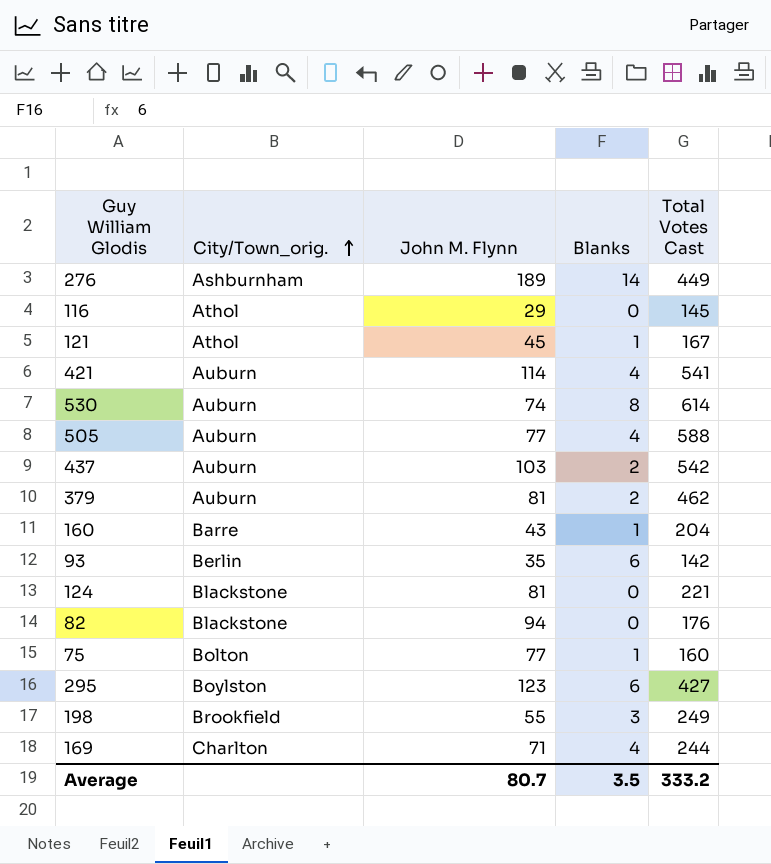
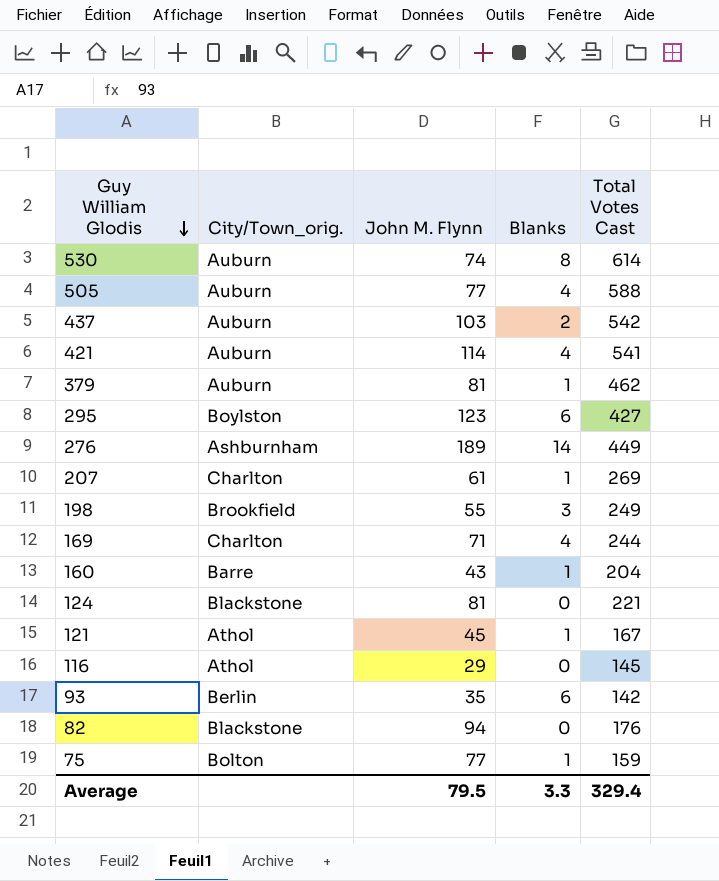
row order: City/Town_orig. ascending -> Guy William Glodis descending
379 | Blanks: 2 -> 1
row 207: none -> Charlton | 61 | 1 | 269
75 | Total Votes Cast: 160 -> 159
Average | John M. Flynn: 80.7 -> 79.5
Average | Blanks: 3.5 -> 3.3
Average | Total Votes Cast: 333.2 -> 329.4

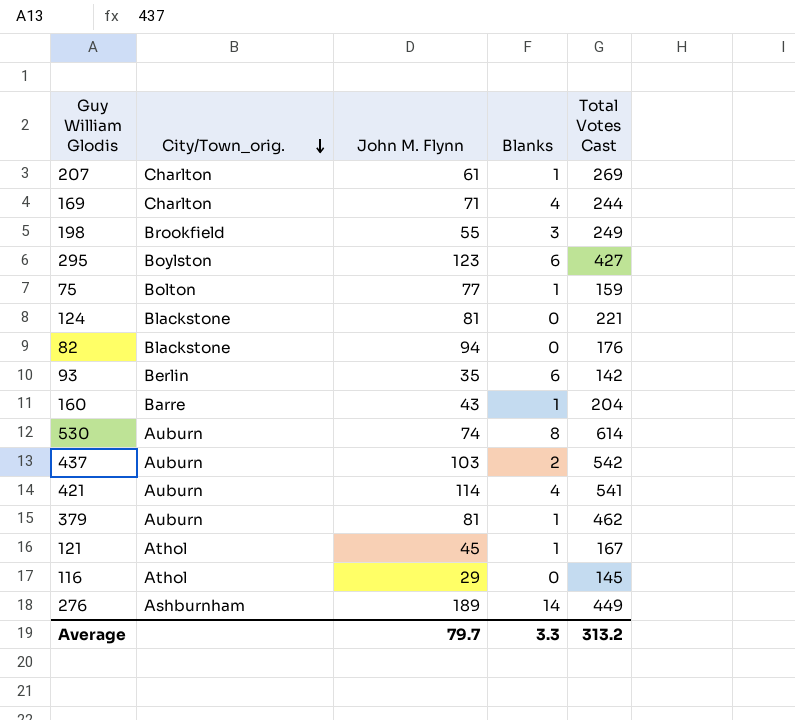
row order: Guy William Glodis descending -> City/Town_orig. descending
row 505: Auburn | 77 | 4 | 588 -> none
Average | John M. Flynn: 79.5 -> 79.7
Average | Total Votes Cast: 329.4 -> 313.2

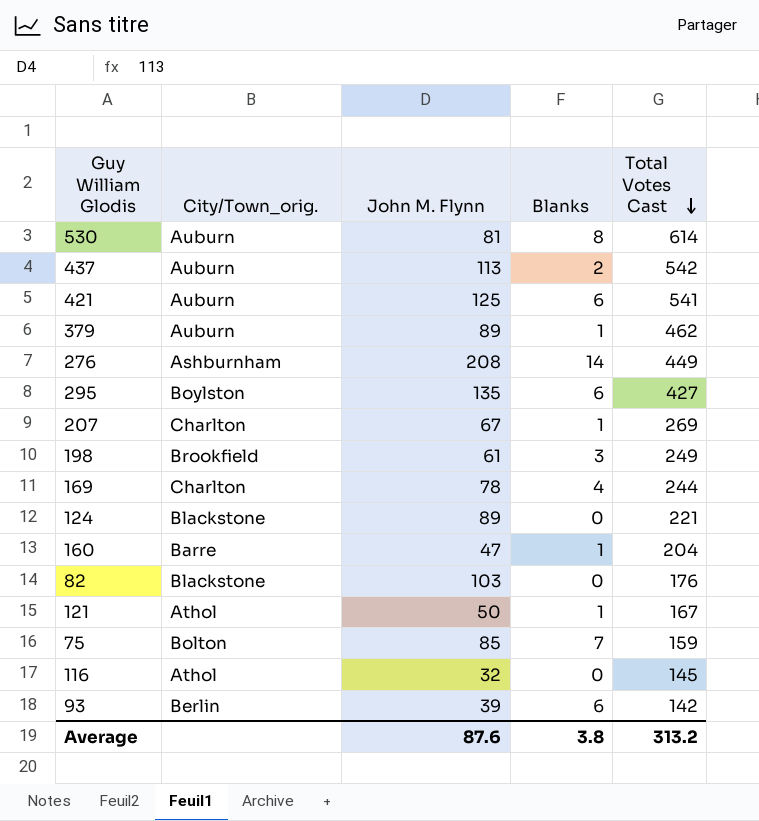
row order: City/Town_orig. descending -> Total Votes Cast descending
530 | John M. Flynn: 74 -> 81
437 | John M. Flynn: 103 -> 113
421 | John M. Flynn: 114 -> 125
421 | Blanks: 4 -> 6
379 | John M. Flynn: 81 -> 89
276 | John M. Flynn: 189 -> 208
295 | John M. Flynn: 123 -> 135
207 | John M. Flynn: 61 -> 67
198 | John M. Flynn: 55 -> 61
169 | John M. Flynn: 71 -> 78
124 | John M. Flynn: 81 -> 89
160 | John M. Flynn: 43 -> 47
82 | John M. Flynn: 94 -> 103
121 | John M. Flynn: 45 -> 50
75 | John M. Flynn: 77 -> 85
75 | Blanks: 1 -> 7
116 | John M. Flynn: 29 -> 32
93 | John M. Flynn: 35 -> 39
Average | John M. Flynn: 79.7 -> 87.6
Average | Blanks: 3.3 -> 3.8

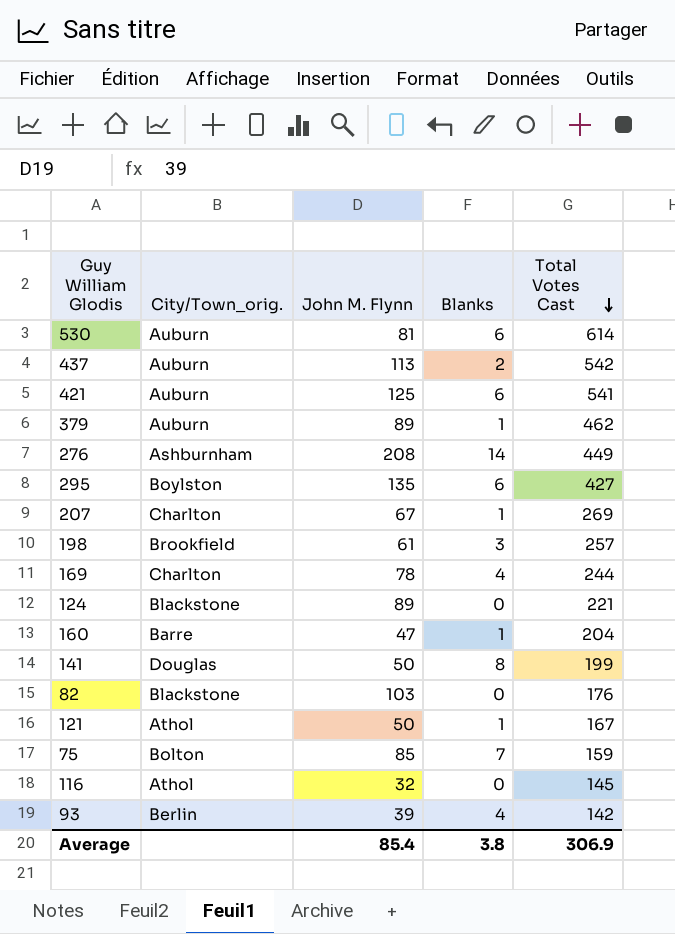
530 | Blanks: 8 -> 6
198 | Total Votes Cast: 249 -> 257
row 141: none -> Douglas | 50 | 8 | 199
93 | Blanks: 6 -> 4
Average | John M. Flynn: 87.6 -> 85.4
Average | Total Votes Cast: 313.2 -> 306.9

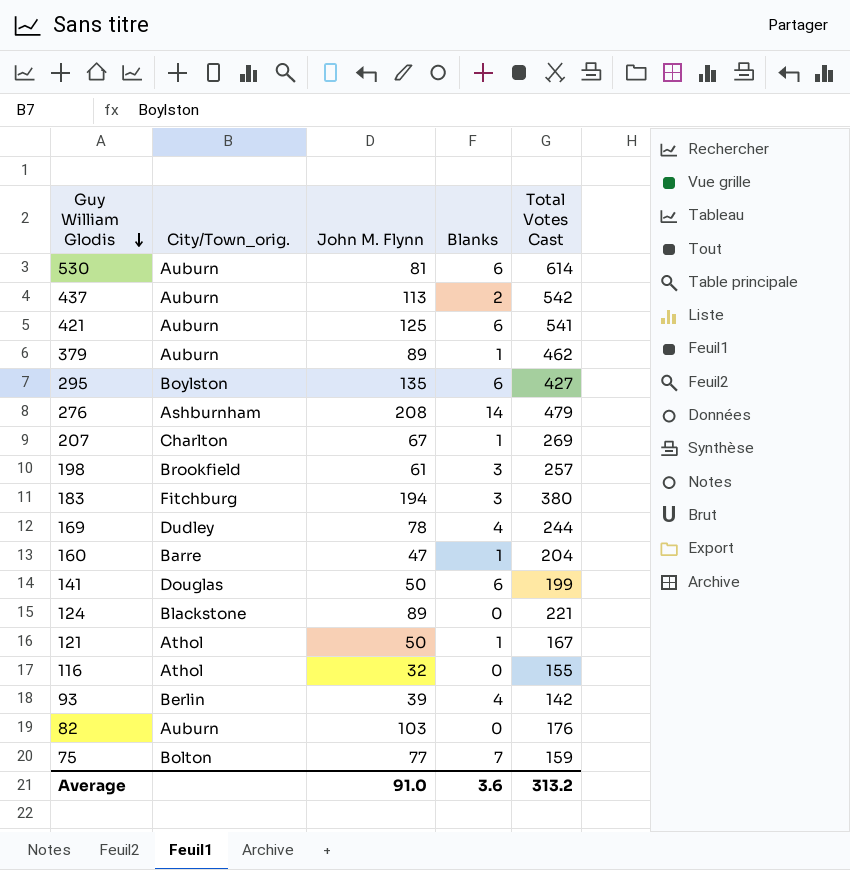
row order: Total Votes Cast descending -> Guy William Glodis descending
276 | Total Votes Cast: 449 -> 479
row 183: none -> Fitchburg | 194 | 3 | 380
169 | City/Town_orig.: Charlton -> Dudley
141 | Blanks: 8 -> 6
116 | Total Votes Cast: 145 -> 155
82 | City/Town_orig.: Blackstone -> Auburn
75 | John M. Flynn: 85 -> 77
Average | John M. Flynn: 85.4 -> 91.0
Average | Blanks: 3.8 -> 3.6
Average | Total Votes Cast: 306.9 -> 313.2

